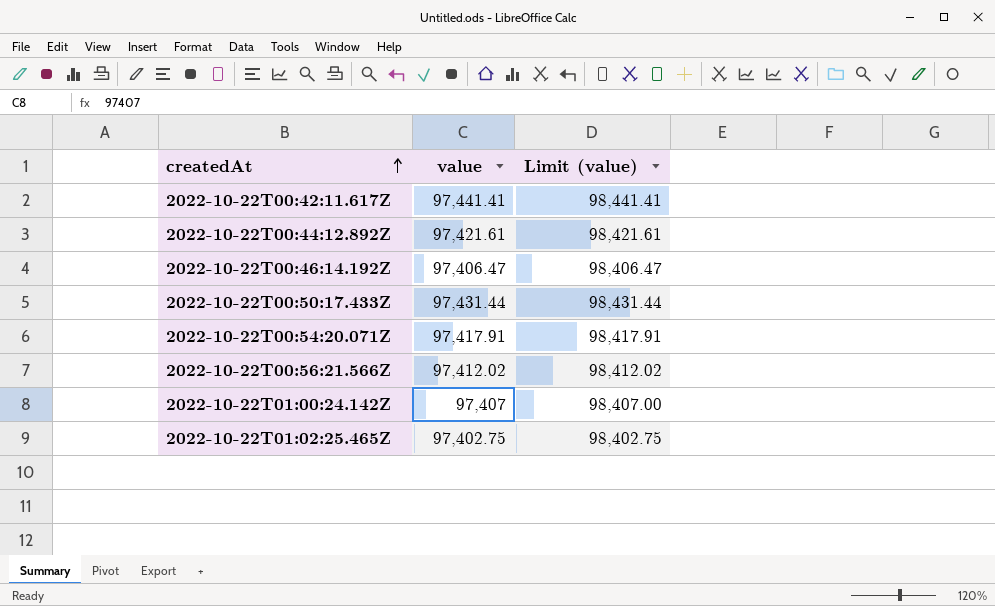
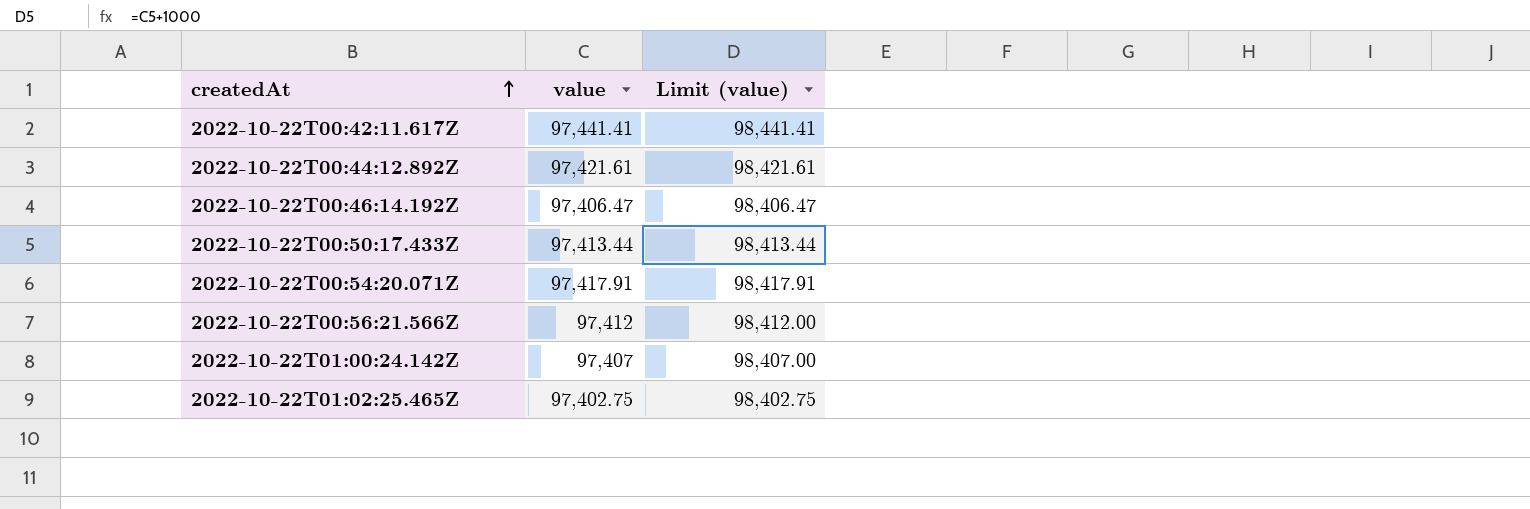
2022-10-22T00:50:17.433Z | value: 97,431.44 -> 97,413.44
2022-10-22T00:50:17.433Z | Limit (value): 98,431.44 -> 98,413.44
2022-10-22T00:56:21.566Z | value: 97,412.02 -> 97,412
2022-10-22T00:56:21.566Z | Limit (value): 98,412.02 -> 98,412.00

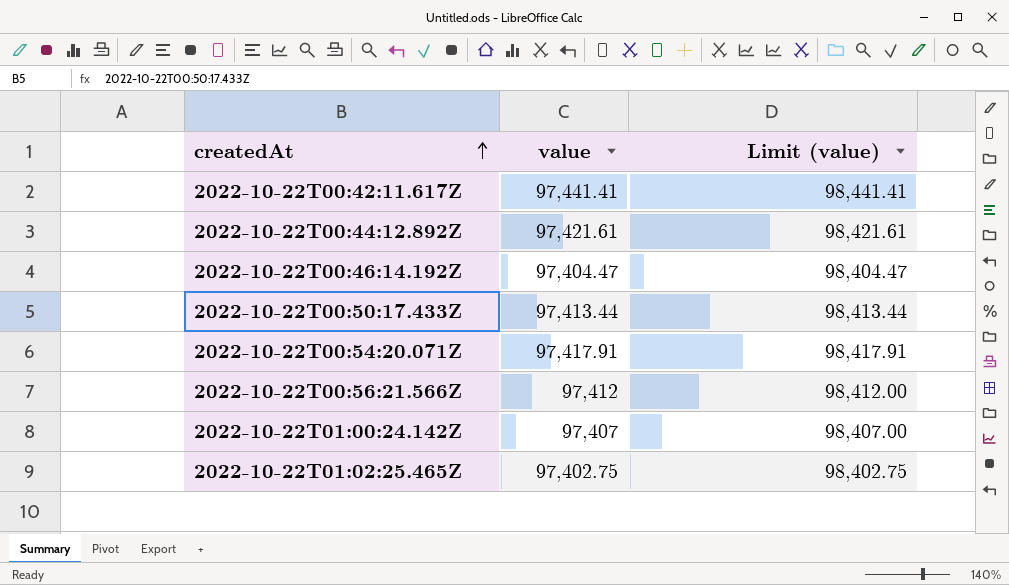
2022-10-22T00:46:14.192Z | value: 97,406.47 -> 97,404.47
2022-10-22T00:46:14.192Z | Limit (value): 98,406.47 -> 98,404.47

